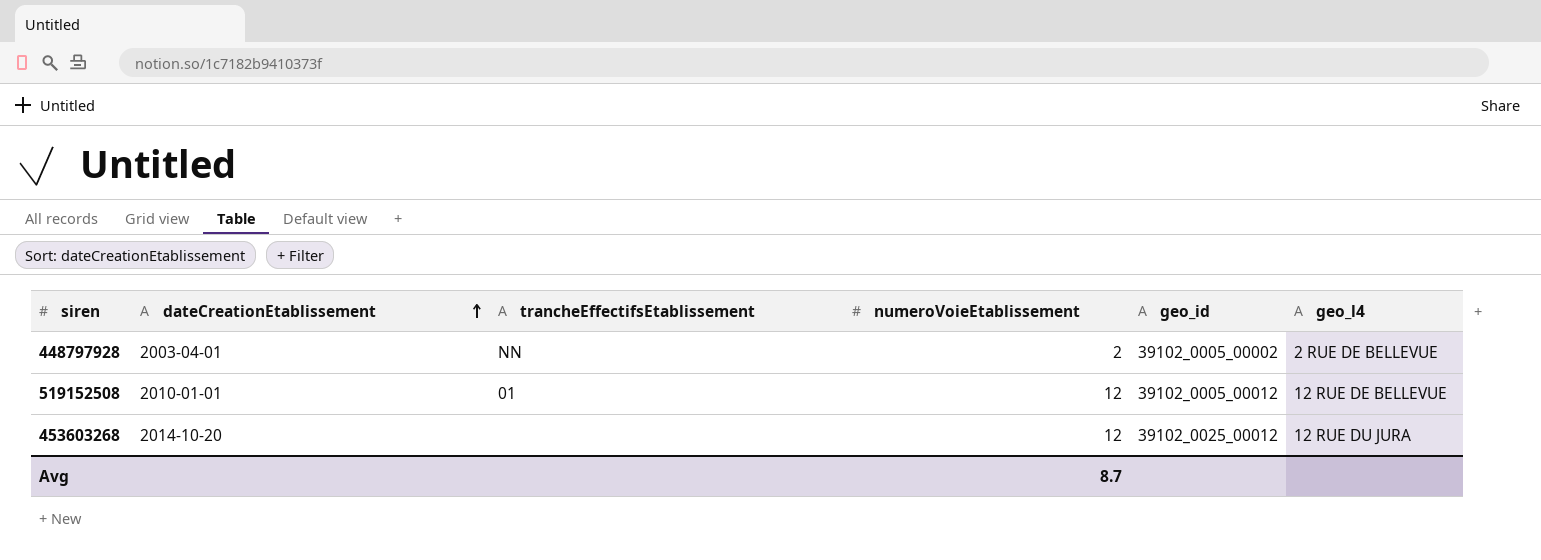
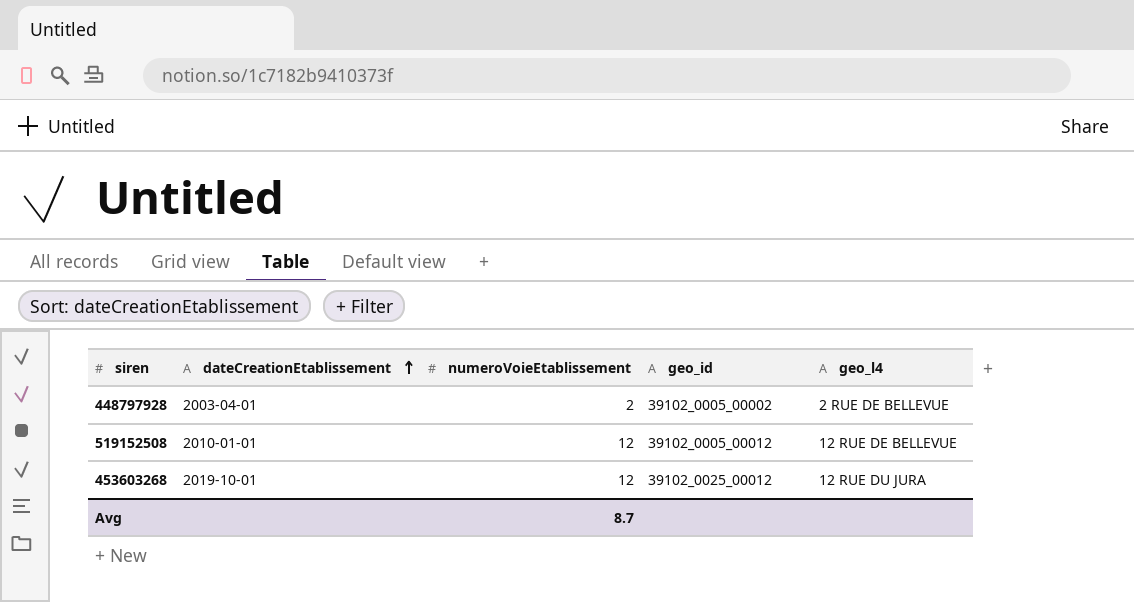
column trancheEffectifsEtablissement | position: 3 -> none
453603268 | dateCreationEtablissement: 2014-10-20 -> 2019-10-01

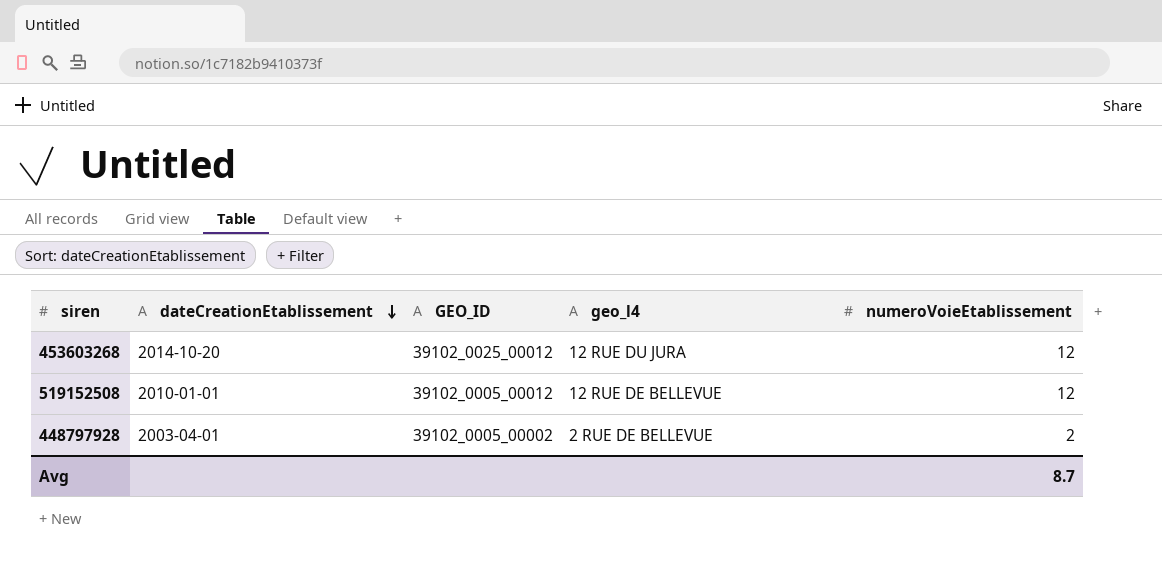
row order: dateCreationEtablissement ascending -> dateCreationEtablissement descending
column name: geo_id -> GEO_ID
column numeroVoieEtablissement | position: 3 -> 5
453603268 | dateCreationEtablissement: 2019-10-01 -> 2014-10-20

